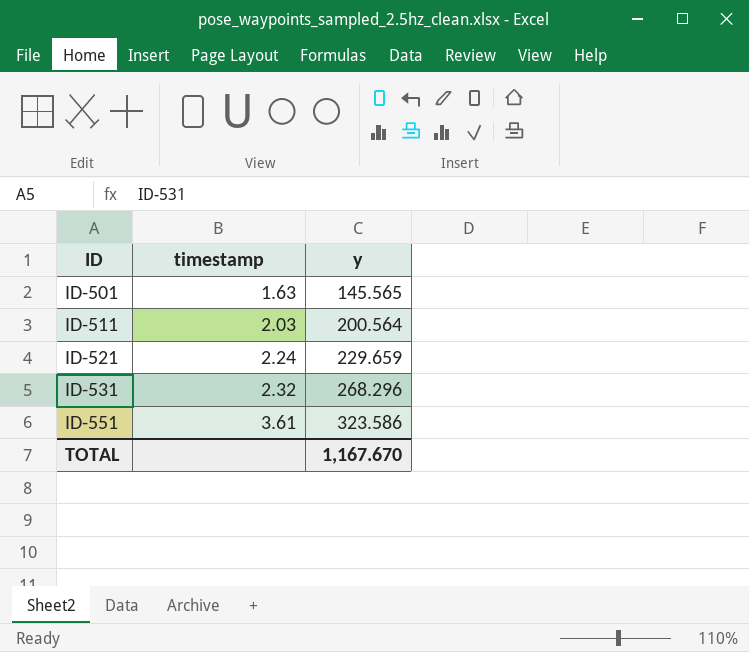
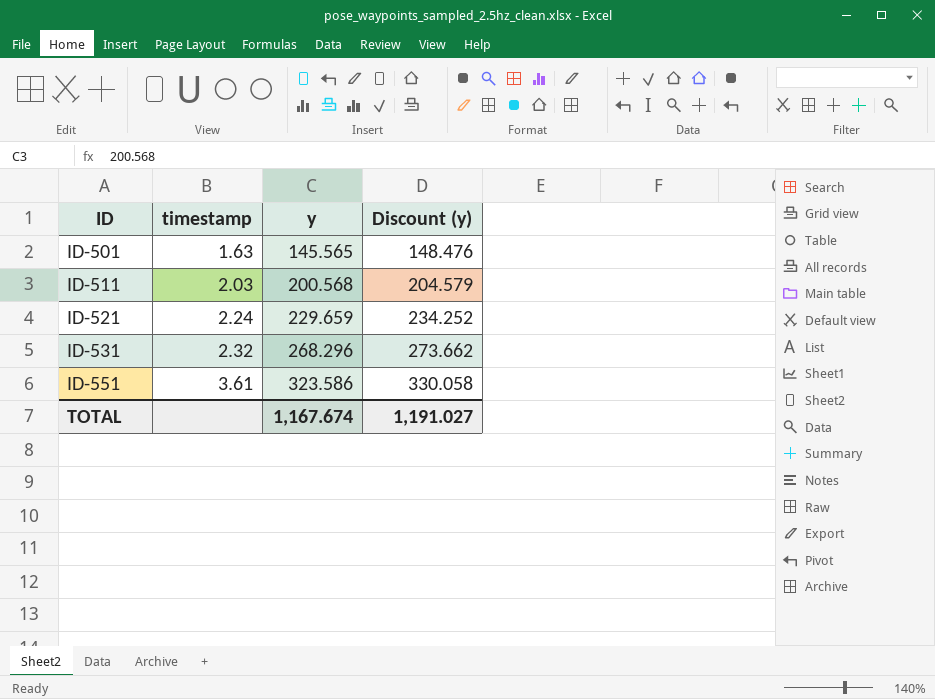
column Discount (y) | formula: none -> [y] * 1.02
ID-511 | y: 200.564 -> 200.568
TOTAL | y: 1,167.670 -> 1,167.674

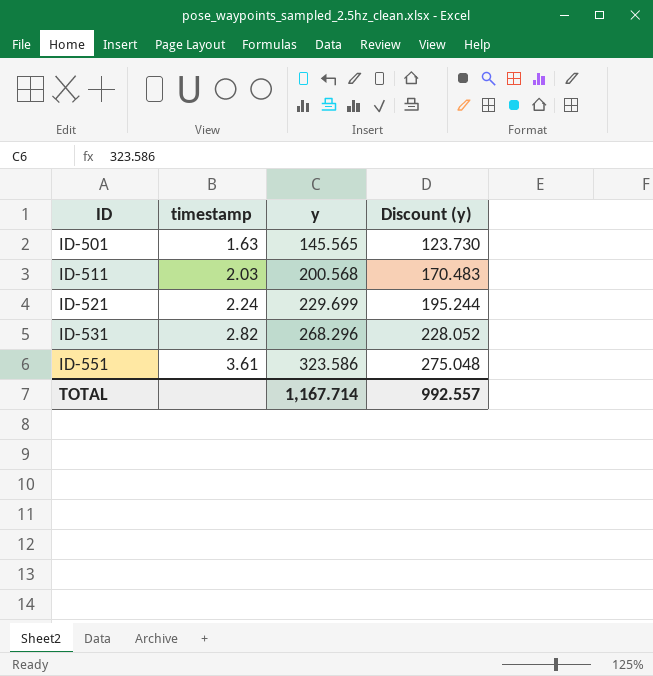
column Discount (y) | formula: [y] * 1.02 -> [y] * 0.85
ID-521 | y: 229.659 -> 229.699
ID-531 | timestamp: 2.32 -> 2.82
TOTAL | y: 1,167.674 -> 1,167.714
TOTAL | Discount (y): 1,191.027 -> 992.557

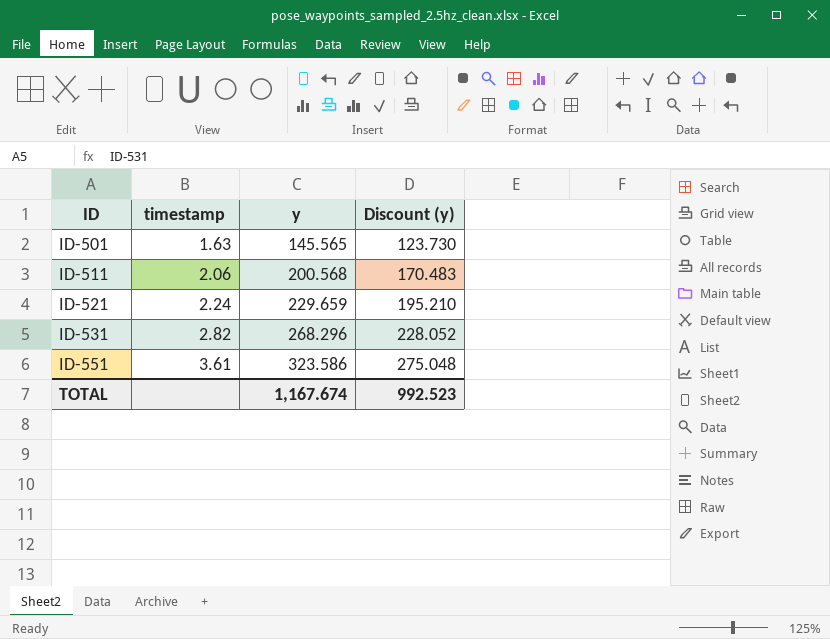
ID-511 | timestamp: 2.03 -> 2.06
ID-521 | y: 229.699 -> 229.659
ID-521 | Discount (y): 195.244 -> 195.210
TOTAL | y: 1,167.714 -> 1,167.674
TOTAL | Discount (y): 992.557 -> 992.523

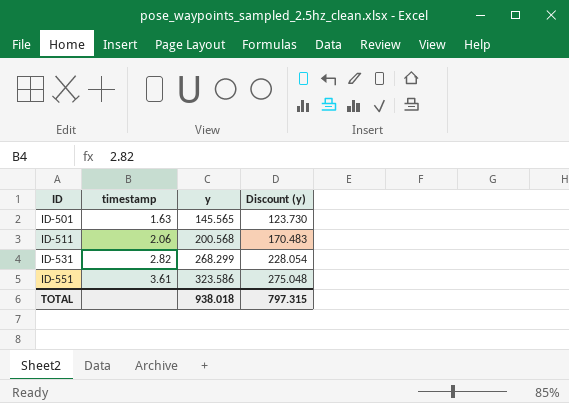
row ID-521: 2.24 | 229.659 | 195.210 -> none
ID-531 | y: 268.296 -> 268.299
ID-531 | Discount (y): 228.052 -> 228.054
TOTAL | y: 1,167.674 -> 938.018
TOTAL | Discount (y): 992.523 -> 797.315

